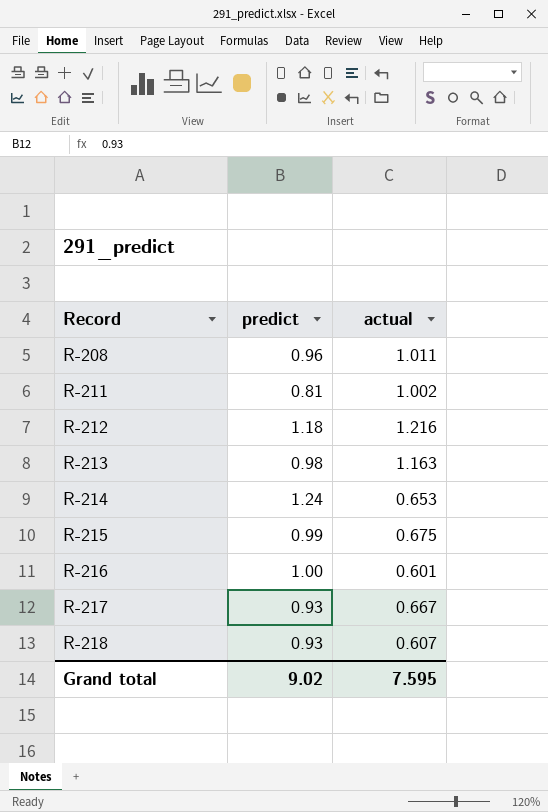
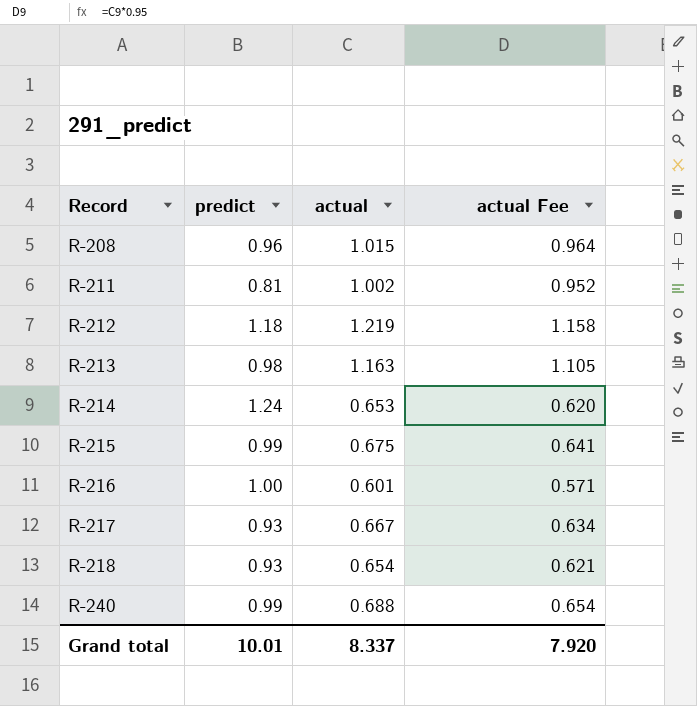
column actual Fee | formula: none -> [actual] * 0.95
R-208 | actual: 1.011 -> 1.015
R-212 | actual: 1.216 -> 1.219
R-218 | actual: 0.607 -> 0.654
row R-240: none -> 0.99 | 0.688 | 0.654
Grand total | predict: 9.02 -> 10.01
Grand total | actual: 7.595 -> 8.337

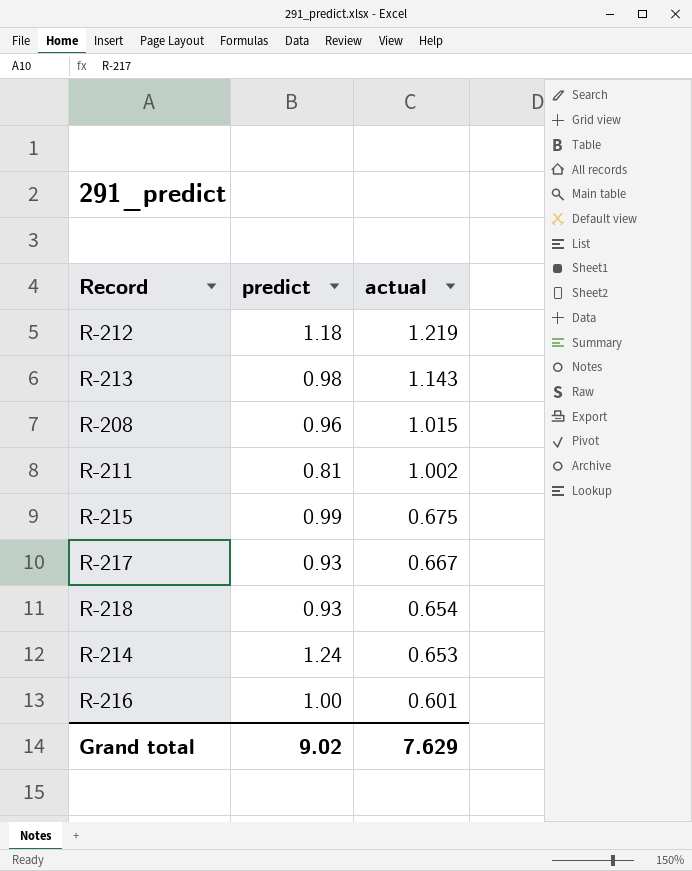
row order: Record ascending -> actual descending
column actual Fee | formula: [actual] * 0.95 -> none
row R-240: 0.99 | 0.688 | 0.654 -> none
R-213 | actual: 1.163 -> 1.143
Grand total | predict: 10.01 -> 9.02
Grand total | actual: 8.337 -> 7.629

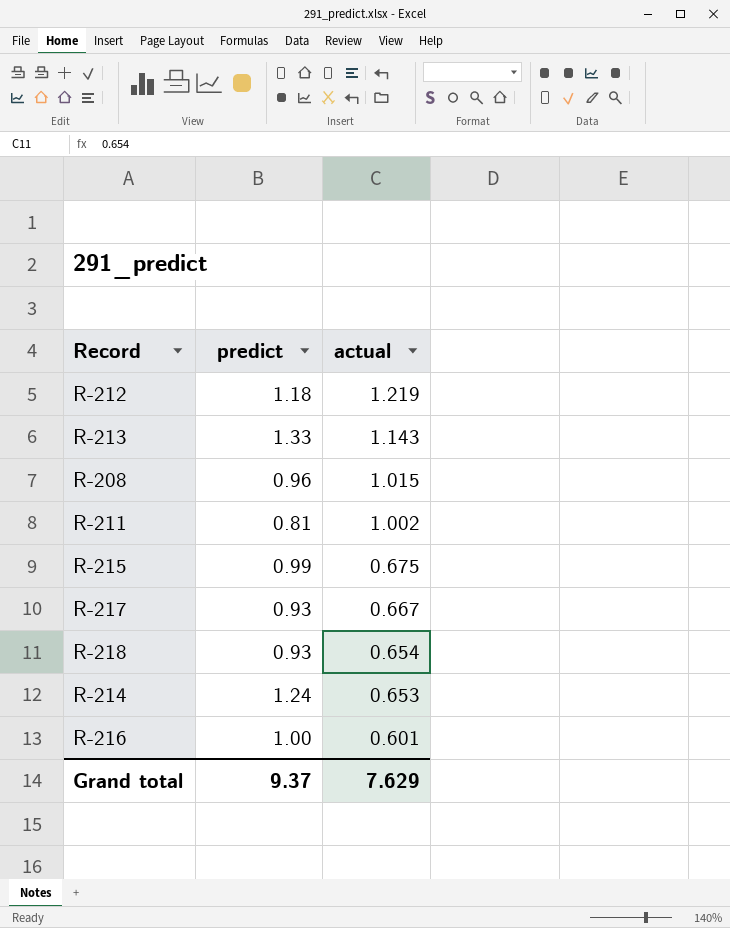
R-213 | predict: 0.98 -> 1.33
Grand total | predict: 9.02 -> 9.37

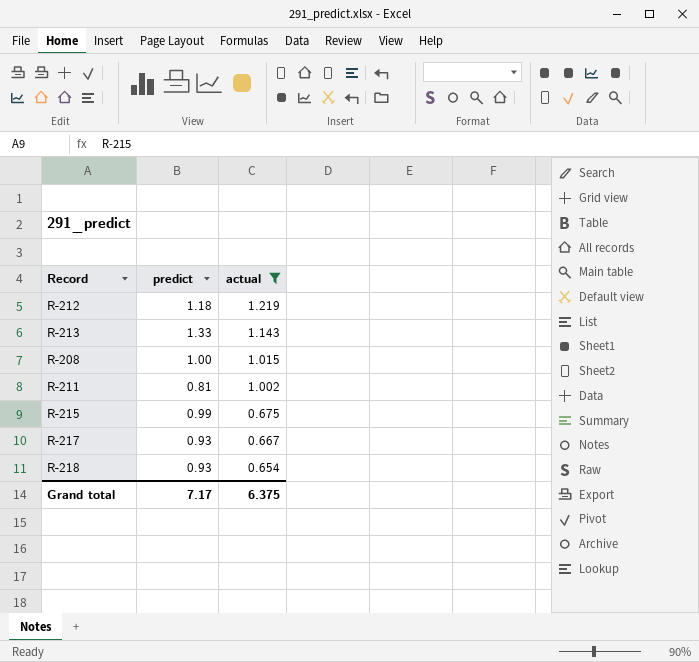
filter: none -> actual >= 0.654
R-208 | predict: 0.96 -> 1.00
Grand total | predict: 9.37 -> 7.17
Grand total | actual: 7.629 -> 6.375

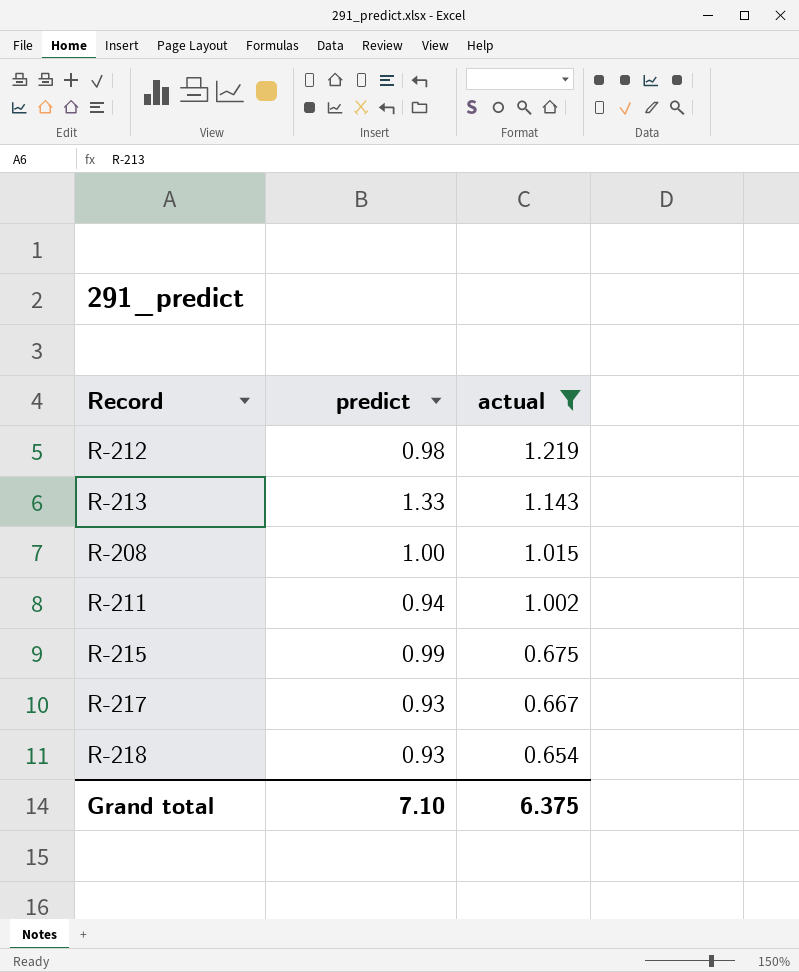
R-212 | predict: 1.18 -> 0.98
R-211 | predict: 0.81 -> 0.94
Grand total | predict: 7.17 -> 7.10

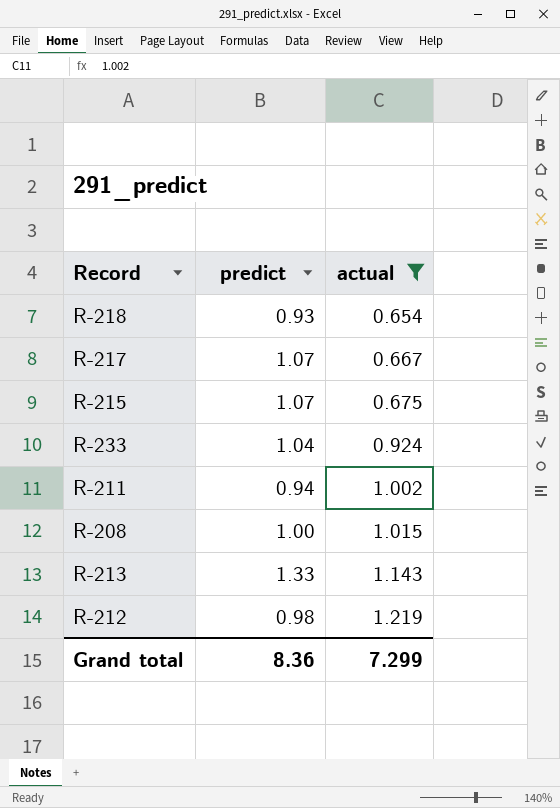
row order: actual descending -> actual ascending
R-217 | predict: 0.93 -> 1.07
R-215 | predict: 0.99 -> 1.07
row R-233: none -> 1.04 | 0.924
Grand total | predict: 7.10 -> 8.36
Grand total | actual: 6.375 -> 7.299

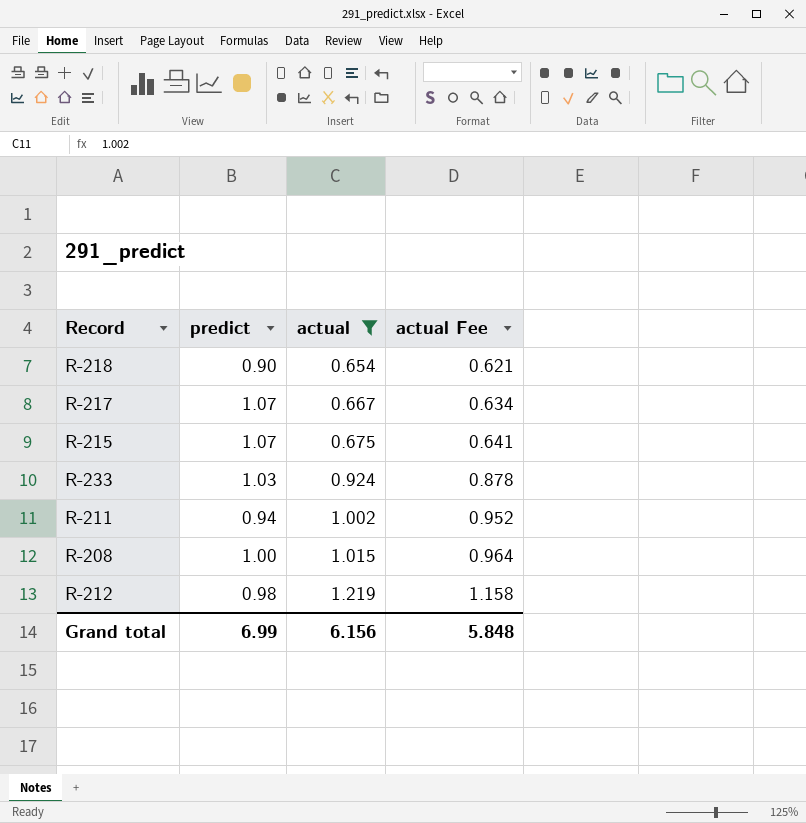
column actual Fee | formula: none -> [actual] * 0.95
row R-213: 1.33 | 1.143 -> none
R-218 | predict: 0.93 -> 0.90
R-233 | predict: 1.04 -> 1.03
Grand total | predict: 8.36 -> 6.99
Grand total | actual: 7.299 -> 6.156

